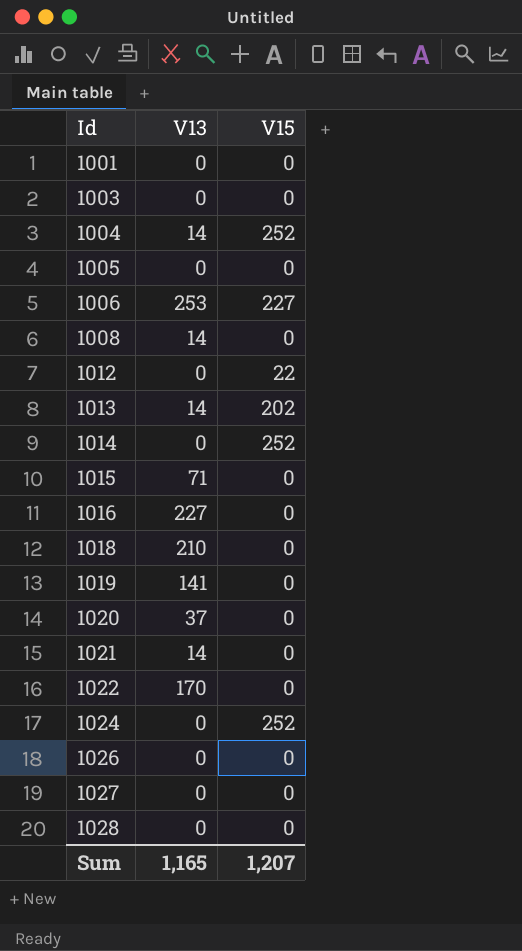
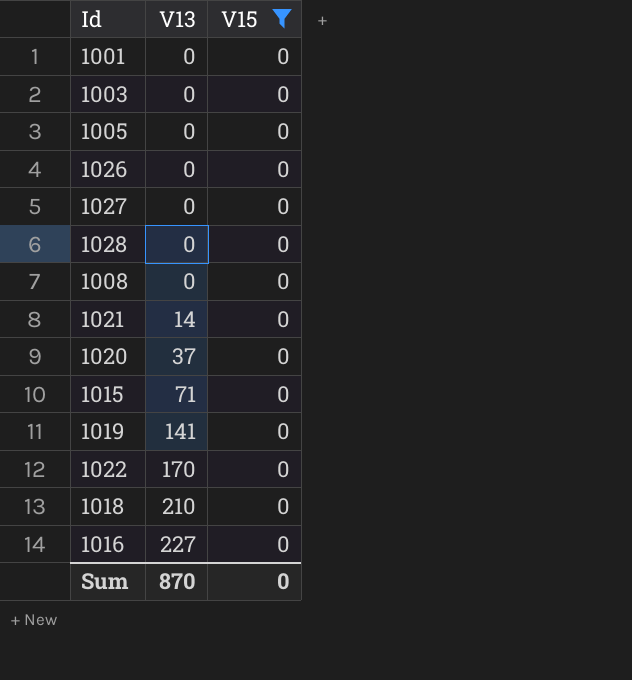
filter: none -> V15 = 0
row order: Id ascending -> V13 ascending
1008 | V13: 14 -> 0
Sum | V13: 1,165 -> 870
Sum | V15: 1,207 -> 0

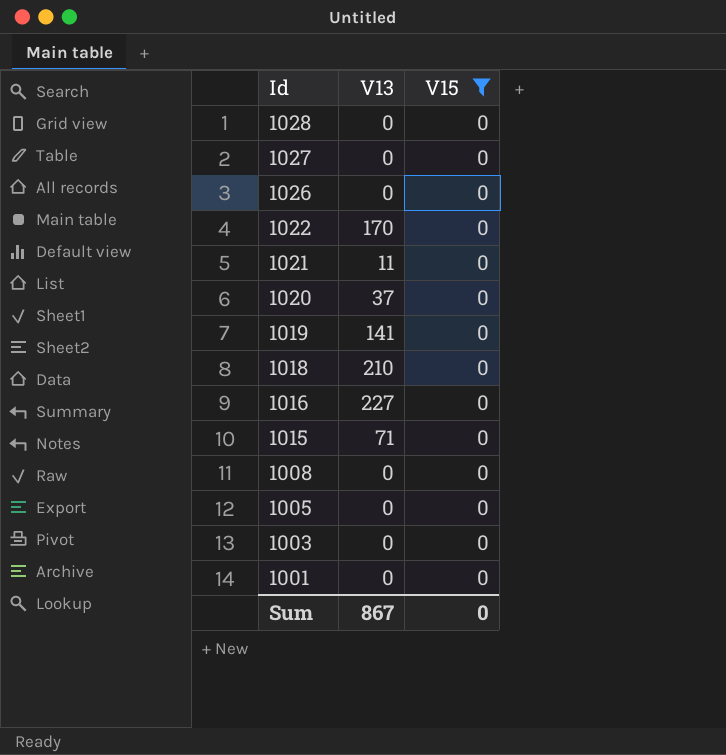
row order: V13 ascending -> Id descending
1021 | V13: 14 -> 11
Sum | V13: 870 -> 867

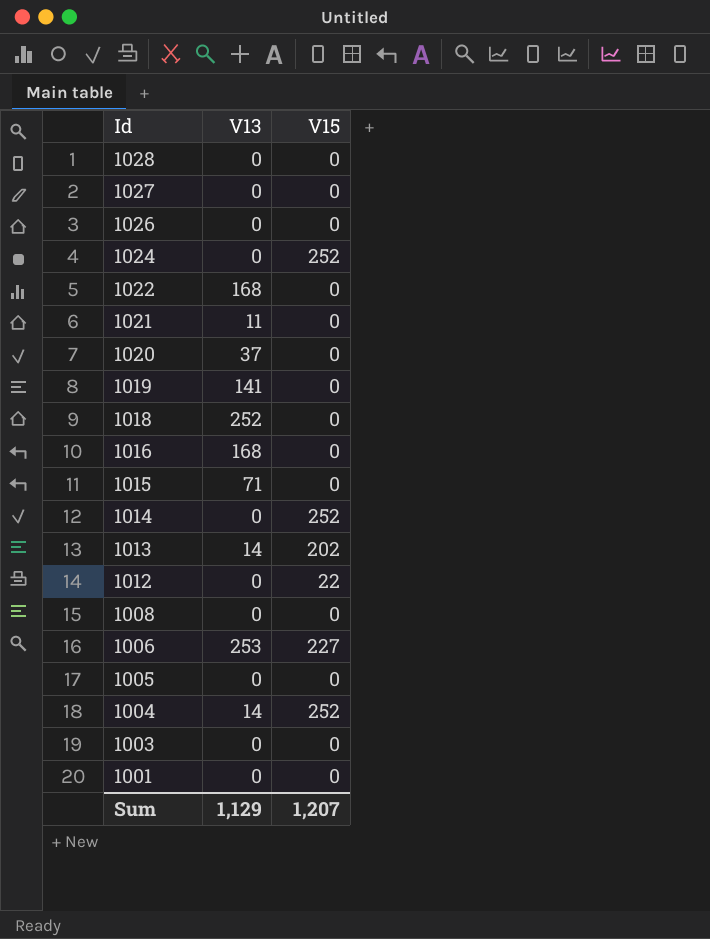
filter: V15 = 0 -> none
1022 | V13: 170 -> 168
1018 | V13: 210 -> 252
1016 | V13: 227 -> 168
Sum | V13: 867 -> 1,129
Sum | V15: 0 -> 1,207

